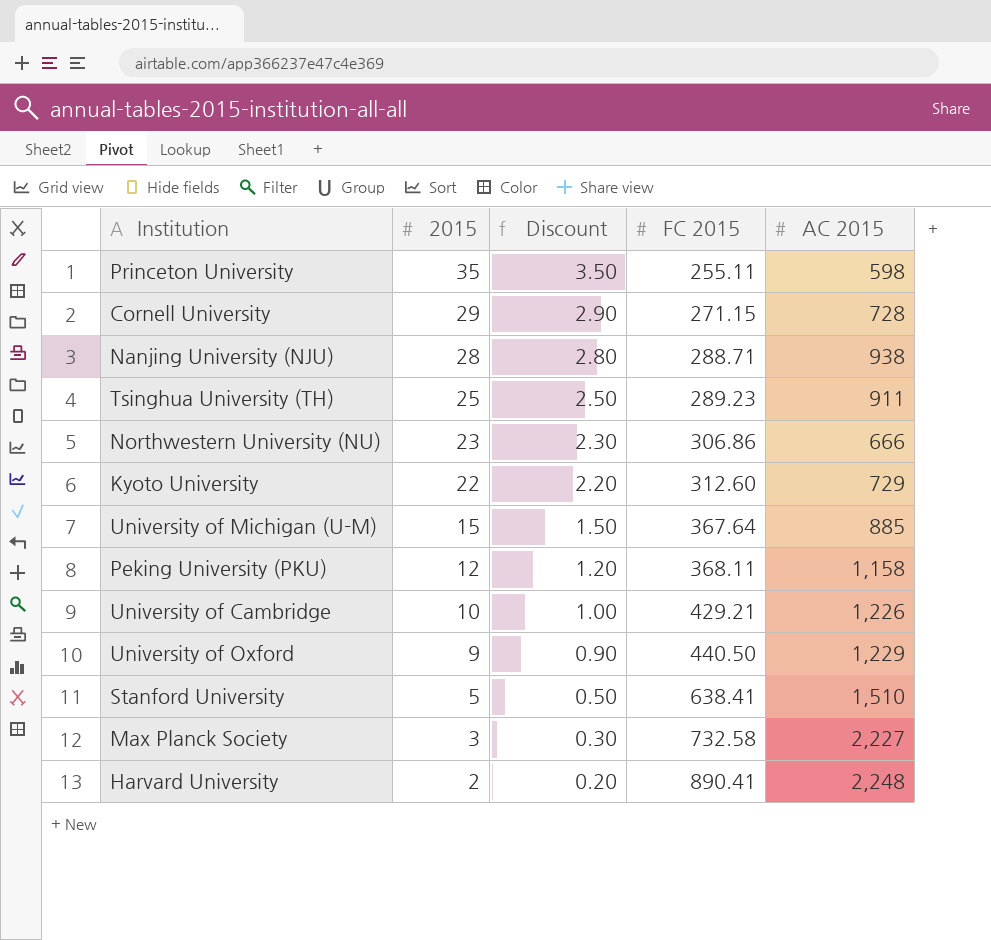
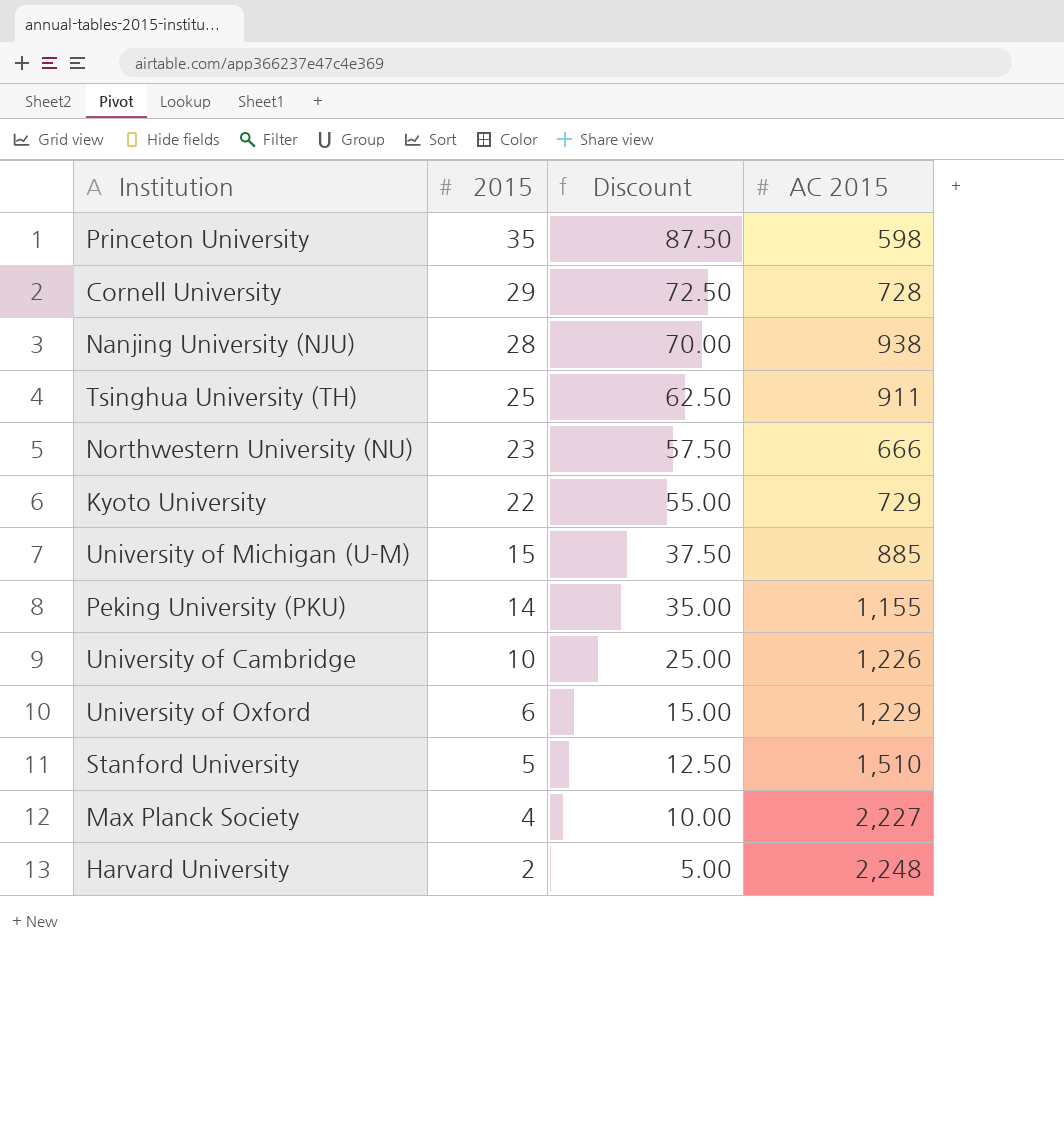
column FC 2015 | position: 4 -> none
column Discount | formula: [2015] * 0.1 -> [2015] * 2.5
Peking University (PKU) | 2015: 12 -> 14
Peking University (PKU) | AC 2015: 1,158 -> 1,155
University of Oxford | 2015: 9 -> 6
Max Planck Society | 2015: 3 -> 4

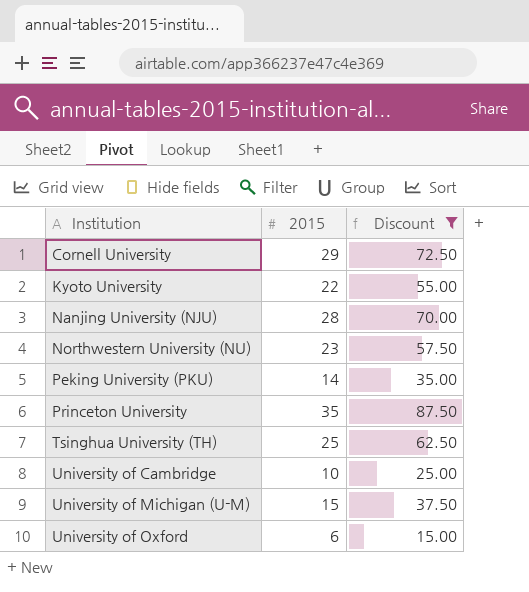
filter: none -> Discount >= 15.00
row order: 2015 descending -> Institution ascending
column AC 2015 | position: 4 -> none

